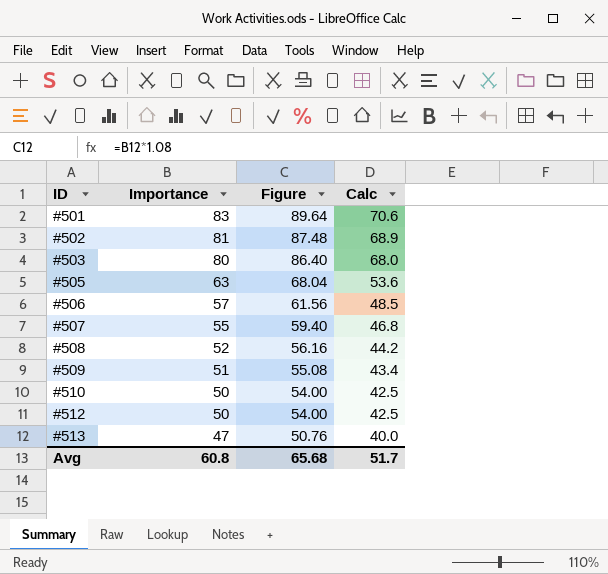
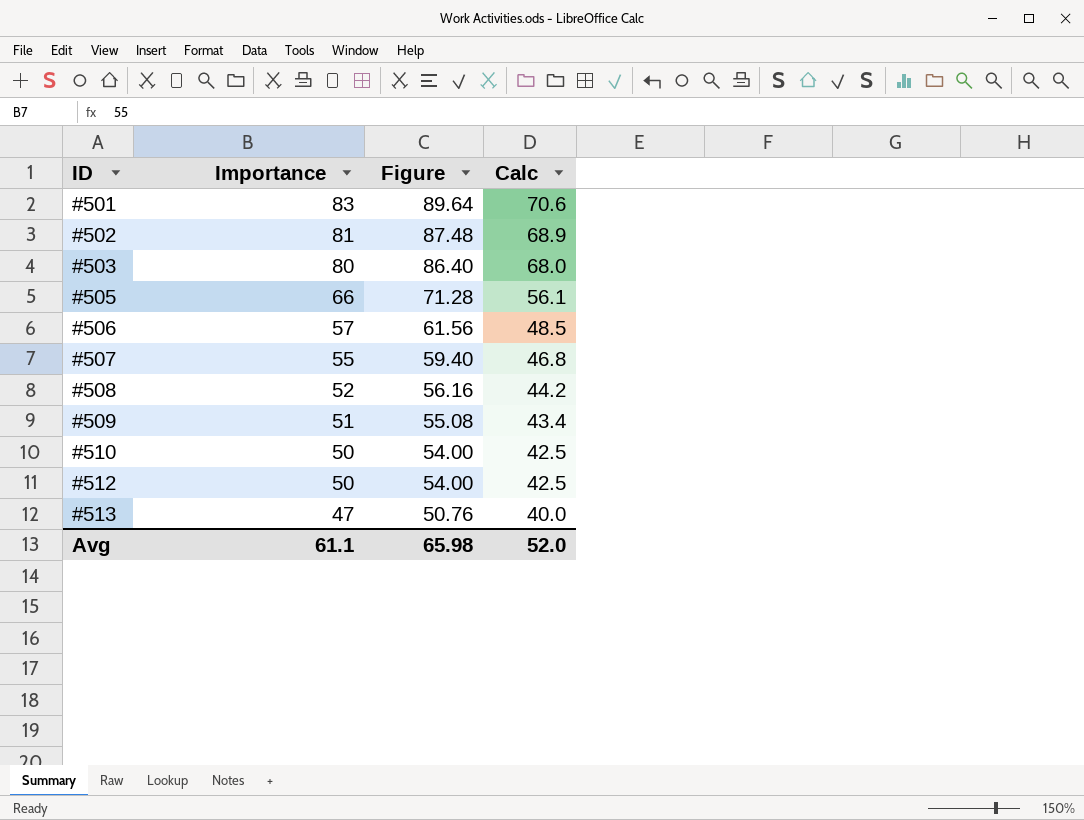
#505 | Importance: 63 -> 66
#505 | Figure: 68.04 -> 71.28
#505 | Calc: 53.6 -> 56.1
Avg | Importance: 60.8 -> 61.1
Avg | Figure: 65.68 -> 65.98
Avg | Calc: 51.7 -> 52.0

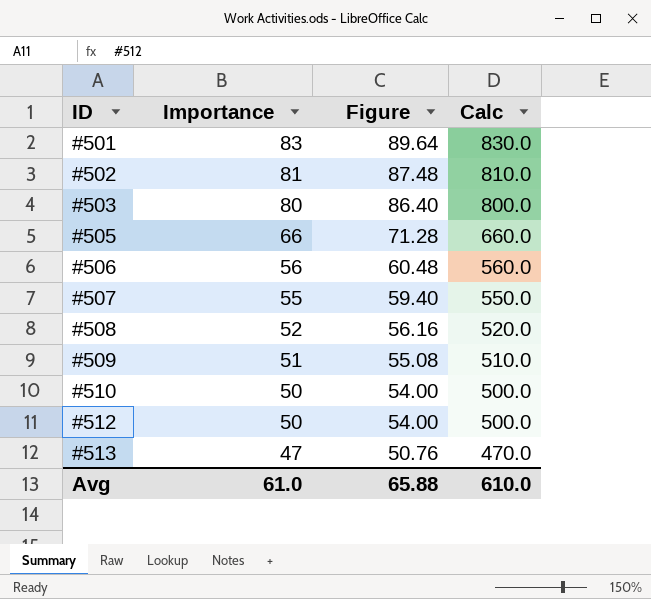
column Calc | formula: [Importance] * 0.85 -> [Importance] * 10
#506 | Importance: 57 -> 56
#506 | Figure: 61.56 -> 60.48
Avg | Importance: 61.1 -> 61.0
Avg | Figure: 65.98 -> 65.88
Avg | Calc: 52.0 -> 610.0

